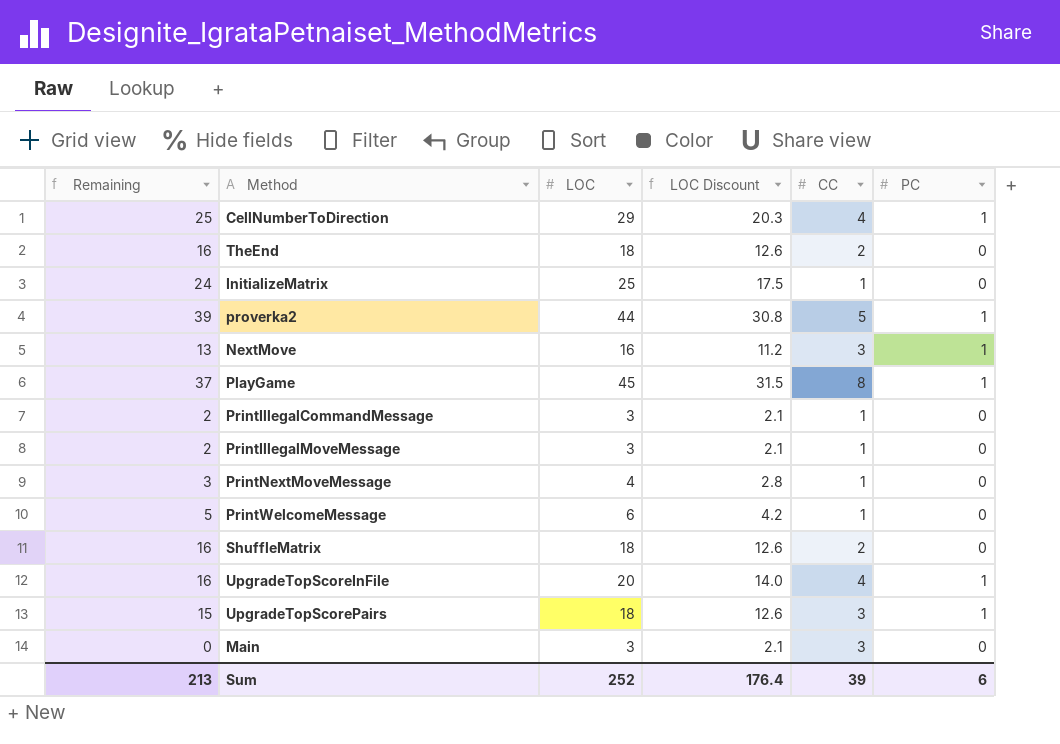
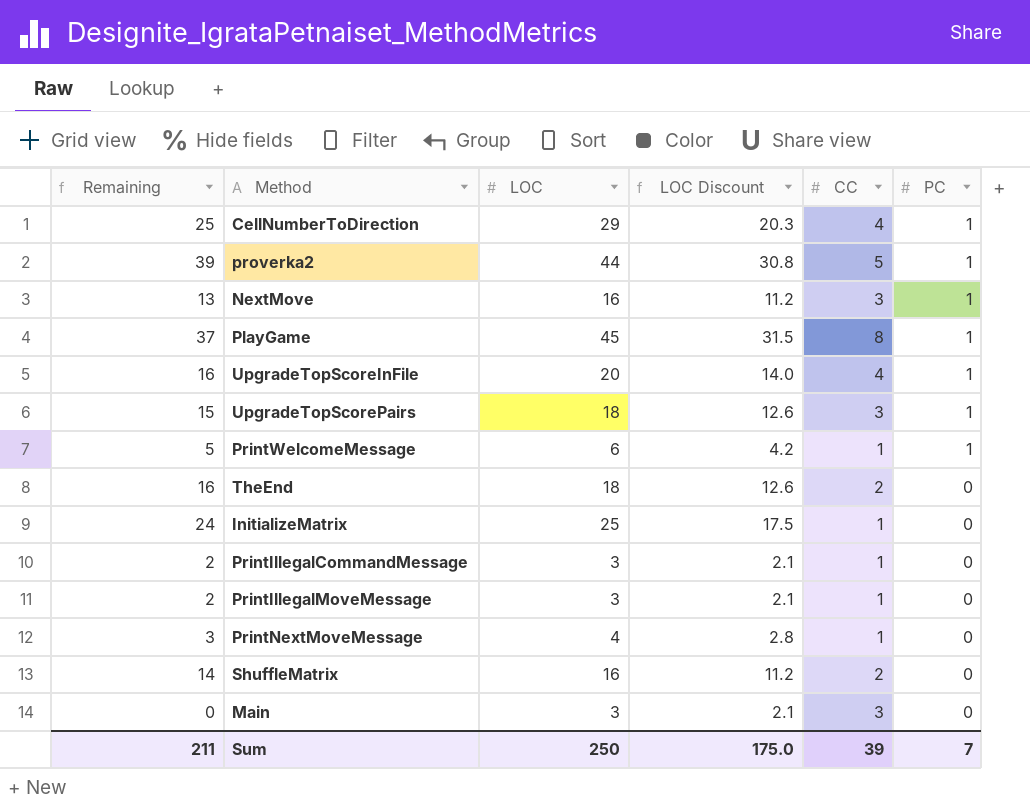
row order: none -> PC descending
PrintWelcomeMessage | PC: 0 -> 1
ShuffleMatrix | Remaining: 16 -> 14
ShuffleMatrix | LOC: 18 -> 16
ShuffleMatrix | LOC Discount: 12.6 -> 11.2
Sum | Remaining: 213 -> 211
Sum | LOC: 252 -> 250
Sum | LOC Discount: 176.4 -> 175.0
Sum | PC: 6 -> 7

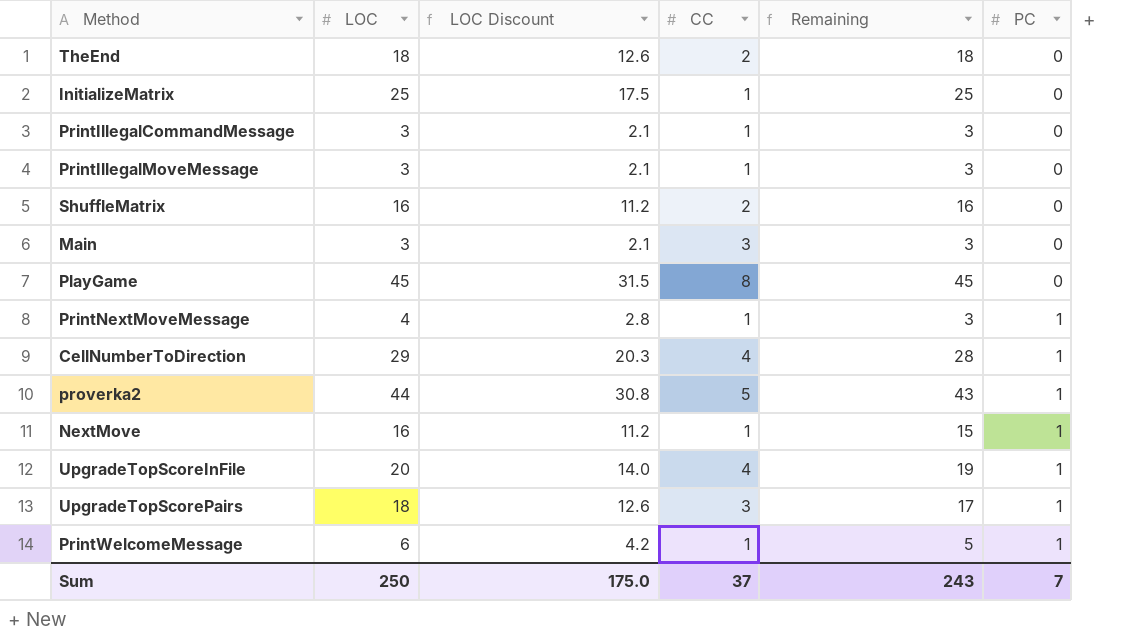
row order: PC descending -> PC ascending
column Remaining | formula: [LOC] - [CC] -> [LOC] - [PC]
column Remaining | position: 1 -> 5
PlayGame | PC: 1 -> 0
PrintNextMoveMessage | PC: 0 -> 1
NextMove | CC: 3 -> 1
Sum | CC: 39 -> 37
Sum | Remaining: 211 -> 243

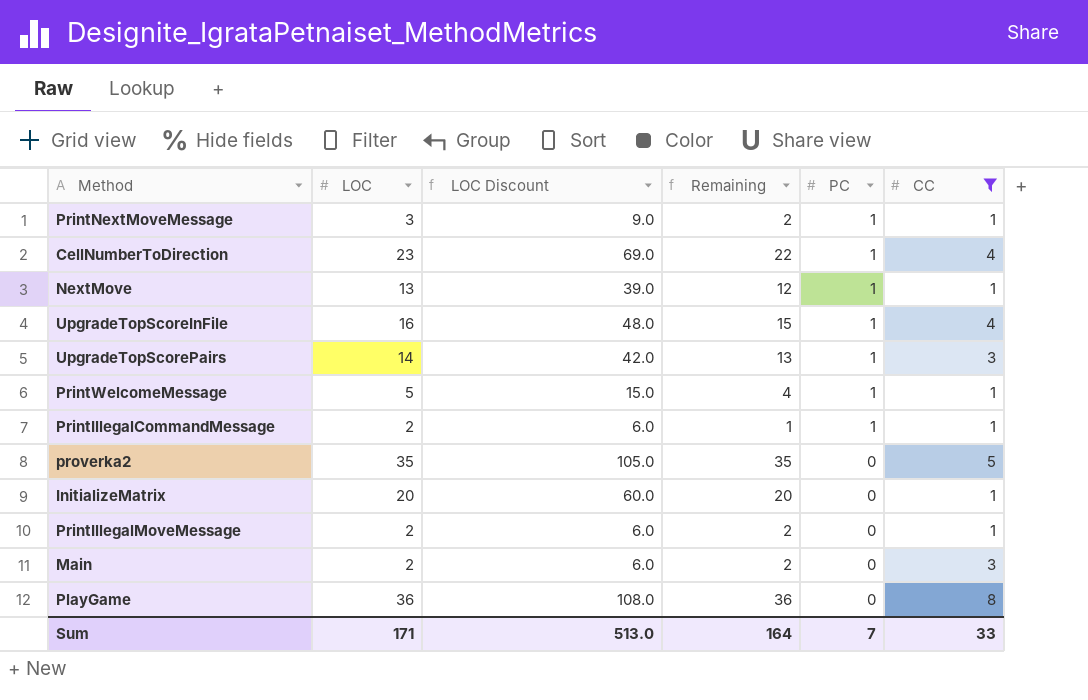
filter: none -> CC != 2
row order: PC ascending -> PC descending
column LOC Discount | formula: [LOC] * 0.7 -> [LOC] * 3
column CC | position: 4 -> 6
PrintNextMoveMessage | LOC: 4 -> 3
PrintNextMoveMessage | Remaining: 3 -> 2
CellNumberToDirection | LOC: 29 -> 23
CellNumberToDirection | Remaining: 28 -> 22
NextMove | LOC: 16 -> 13
NextMove | Remaining: 15 -> 12
UpgradeTopScoreInFile | LOC: 20 -> 16
UpgradeTopScoreInFile | Remaining: 19 -> 15
UpgradeTopScorePairs | LOC: 18 -> 14
UpgradeTopScorePairs | Remaining: 17 -> 13
PrintWelcomeMessage | LOC: 6 -> 5
PrintWelcomeMessage | Remaining: 5 -> 4
PrintIllegalCommandMessage | LOC: 3 -> 2
PrintIllegalCommandMessage | Remaining: 3 -> 1
PrintIllegalCommandMessage | PC: 0 -> 1
proverka2 | LOC: 44 -> 35
proverka2 | Remaining: 43 -> 35
proverka2 | PC: 1 -> 0
InitializeMatrix | LOC: 25 -> 20
InitializeMatrix | Remaining: 25 -> 20
PrintIllegalMoveMessage | LOC: 3 -> 2
PrintIllegalMoveMessage | Remaining: 3 -> 2
Main | LOC: 3 -> 2
Main | Remaining: 3 -> 2
PlayGame | LOC: 45 -> 36
PlayGame | Remaining: 45 -> 36
Sum | LOC: 250 -> 171
Sum | LOC Discount: 175.0 -> 513.0
Sum | Remaining: 243 -> 164
Sum | CC: 37 -> 33

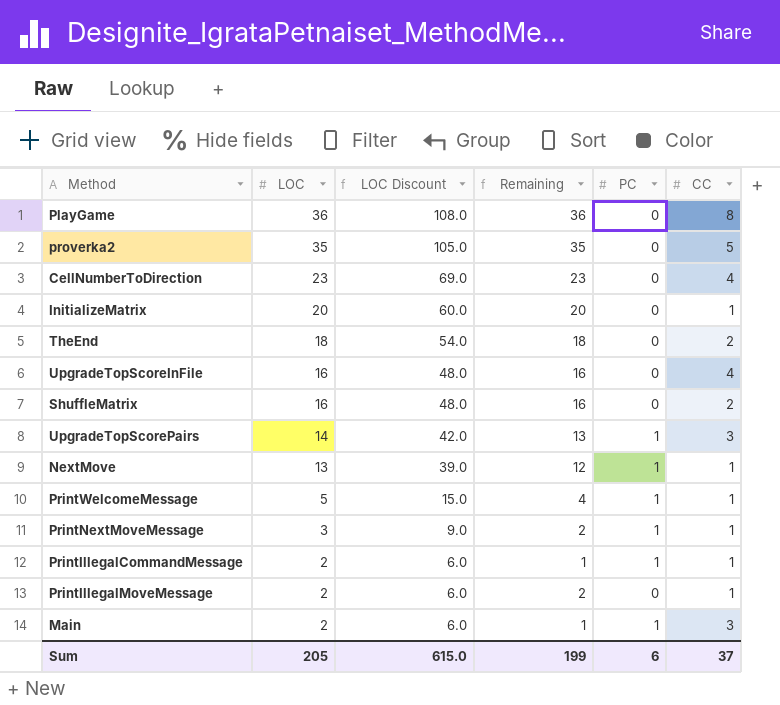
filter: CC != 2 -> none
row order: PC descending -> LOC descending
CellNumberToDirection | Remaining: 22 -> 23
CellNumberToDirection | PC: 1 -> 0
UpgradeTopScoreInFile | Remaining: 15 -> 16
UpgradeTopScoreInFile | PC: 1 -> 0
Main | Remaining: 2 -> 1
Main | PC: 0 -> 1
Sum | LOC: 171 -> 205
Sum | LOC Discount: 513.0 -> 615.0
Sum | Remaining: 164 -> 199
Sum | PC: 7 -> 6
Sum | CC: 33 -> 37

